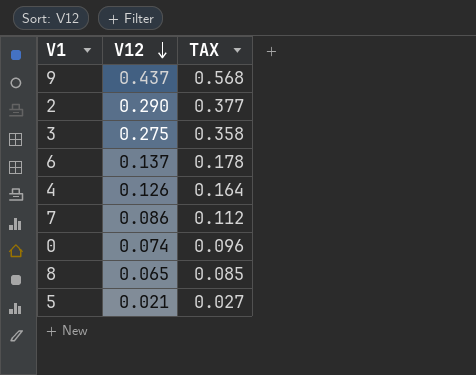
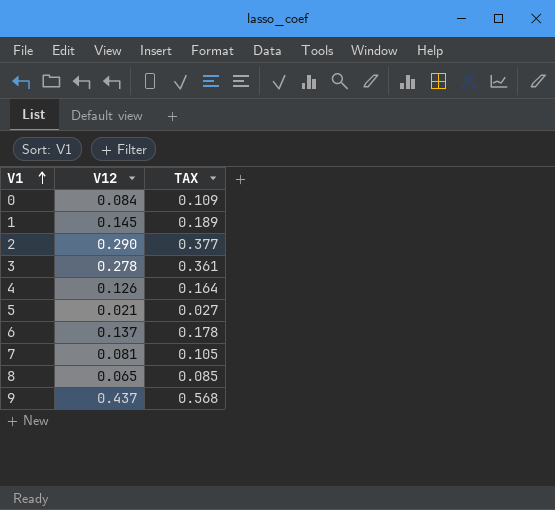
row order: V12 descending -> V1 ascending
0 | V12: 0.074 -> 0.084
0 | TAX: 0.096 -> 0.109
row 1: none -> 0.145 | 0.189
3 | V12: 0.275 -> 0.278
3 | TAX: 0.358 -> 0.361
7 | V12: 0.086 -> 0.081
7 | TAX: 0.112 -> 0.105

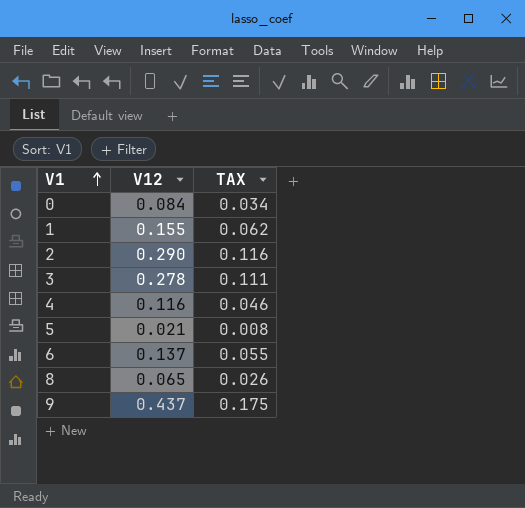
column TAX | formula: [V12] * 1.3 -> [V12] * 0.4
row 7: 0.081 | 0.105 -> none
1 | V12: 0.145 -> 0.155
4 | V12: 0.126 -> 0.116

